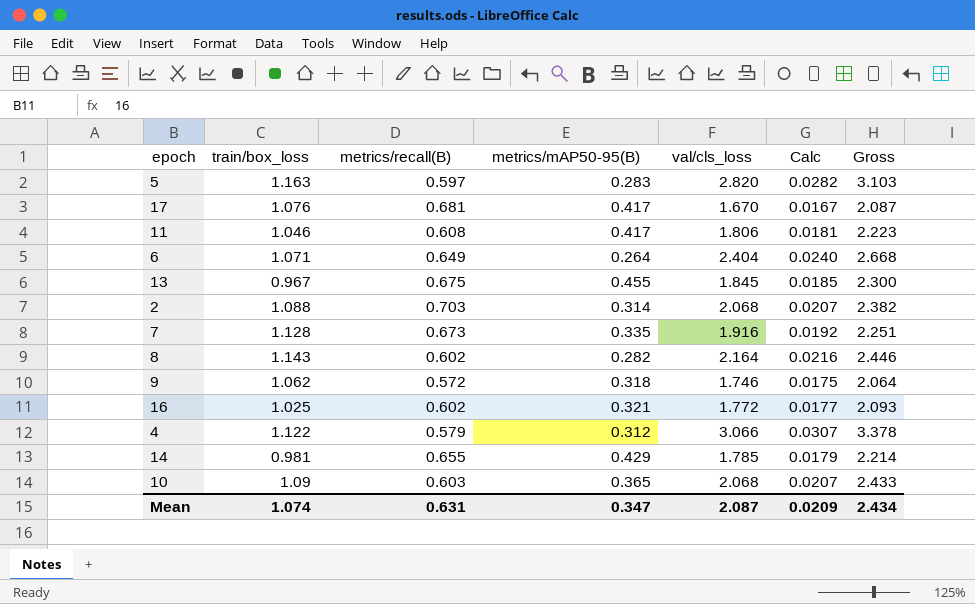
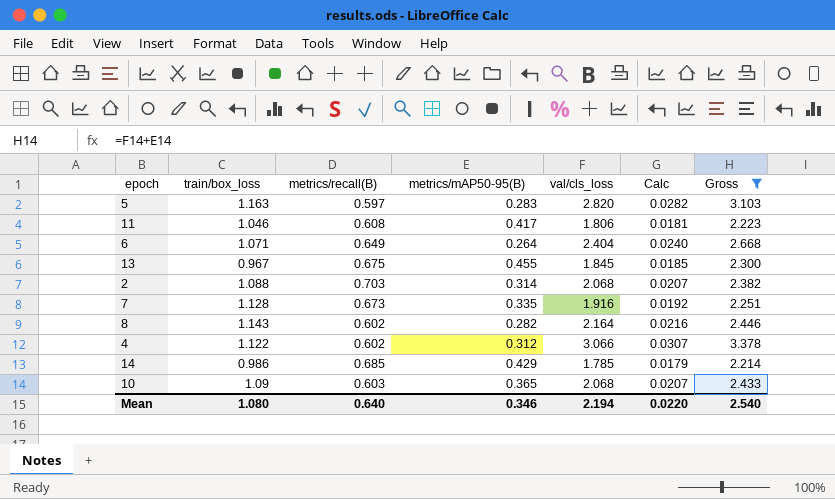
filter: none -> Gross >= 2.214
4 | metrics/recall(B): 0.579 -> 0.602
14 | train/box_loss: 0.981 -> 0.986
14 | metrics/recall(B): 0.655 -> 0.685
Mean | train/box_loss: 1.074 -> 1.080
Mean | metrics/recall(B): 0.631 -> 0.640
Mean | metrics/mAP50-95(B): 0.347 -> 0.346
Mean | val/cls_loss: 2.087 -> 2.194
Mean | Calc: 0.0209 -> 0.0220
Mean | Gross: 2.434 -> 2.540

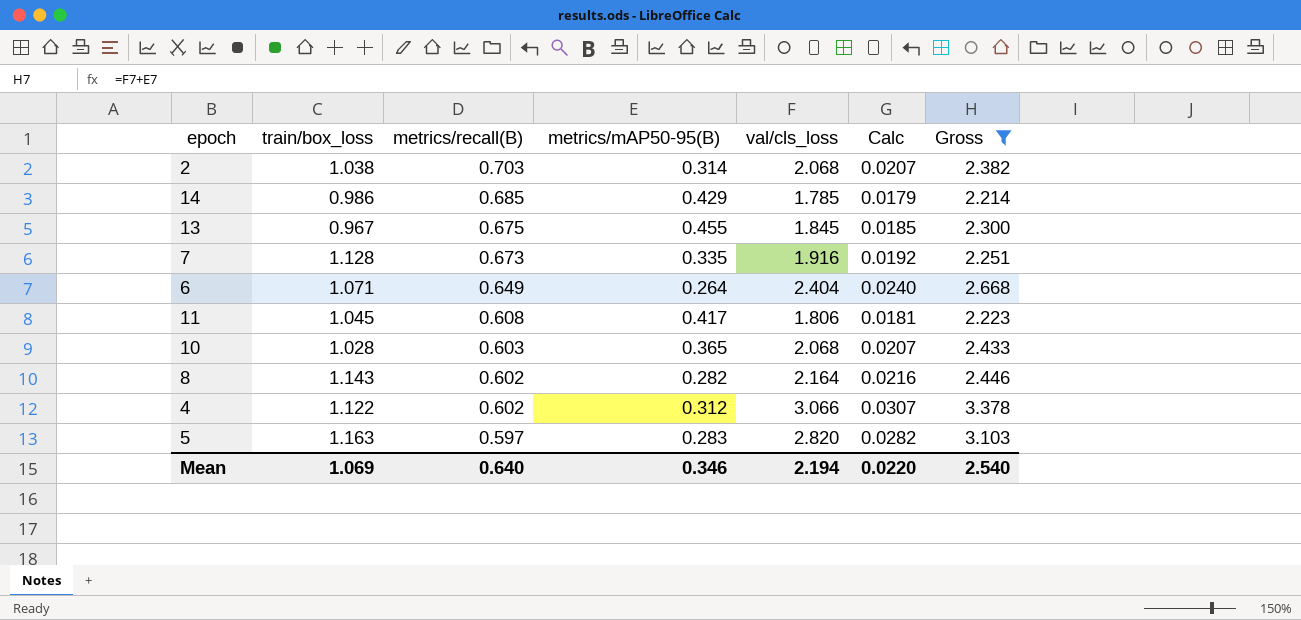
row order: none -> metrics/recall(B) descending
2 | train/box_loss: 1.088 -> 1.038
11 | train/box_loss: 1.046 -> 1.045
10 | train/box_loss: 1.09 -> 1.028
Mean | train/box_loss: 1.080 -> 1.069

